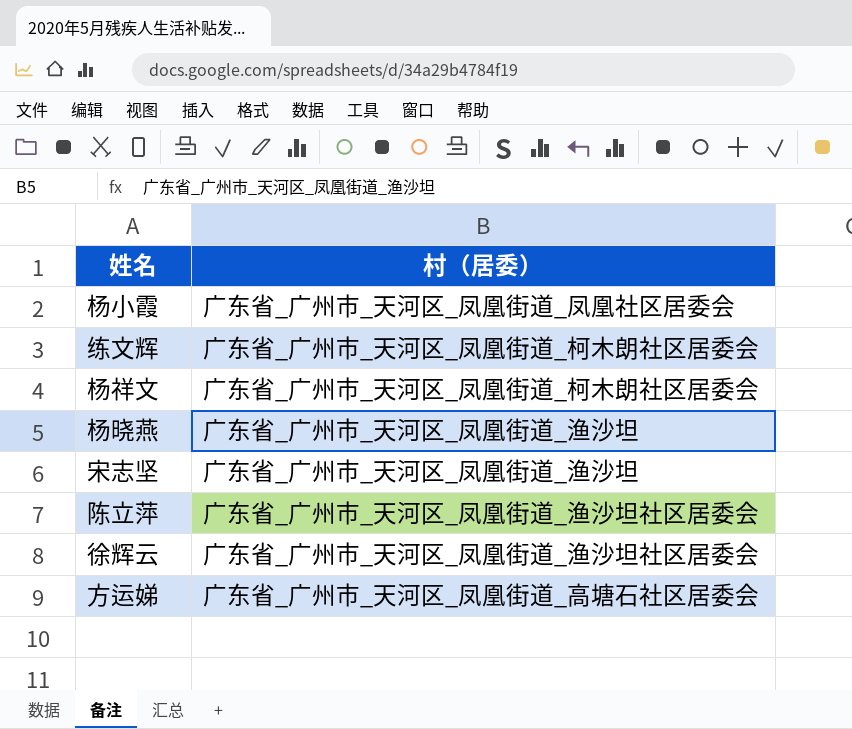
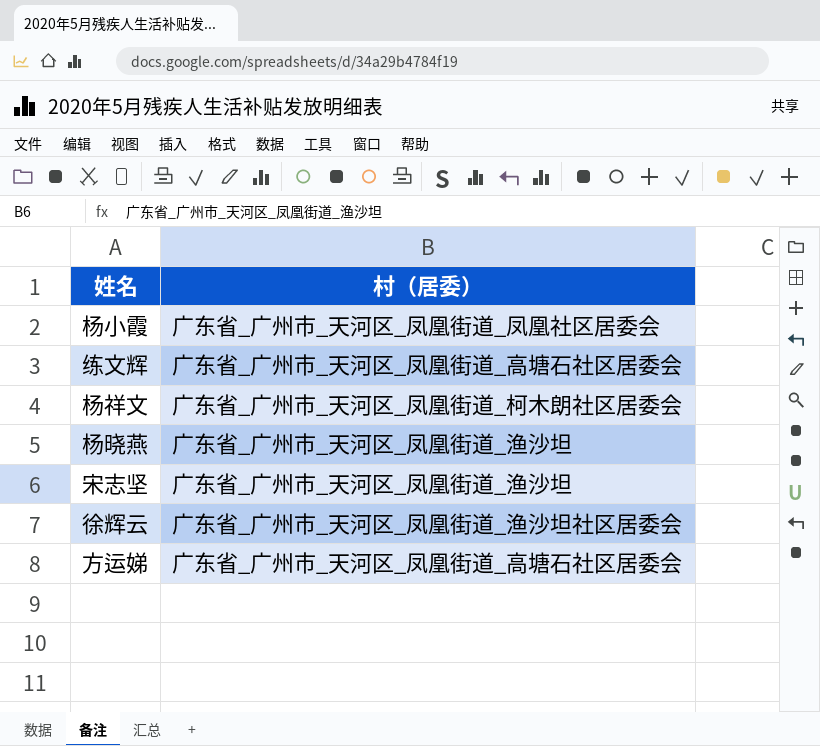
row 陈立萍: 广东省_广州市_天河区_凤凰街道_渔沙坦社区居委会 -> none
练文辉 | 村（居委）: 广东省_广州市_天河区_凤凰街道_柯木朗社区居委会 -> 广东省_广州市_天河区_凤凰街道_高塘石社区居委会

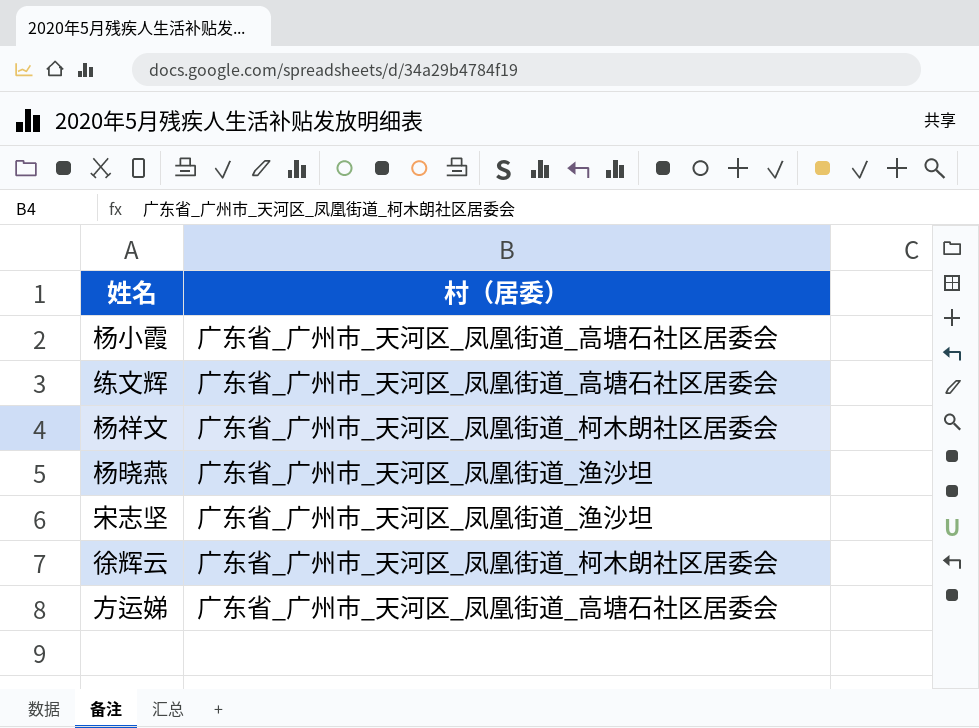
杨小霞 | 村（居委）: 广东省_广州市_天河区_凤凰街道_凤凰社区居委会 -> 广东省_广州市_天河区_凤凰街道_高塘石社区居委会
徐辉云 | 村（居委）: 广东省_广州市_天河区_凤凰街道_渔沙坦社区居委会 -> 广东省_广州市_天河区_凤凰街道_柯木朗社区居委会

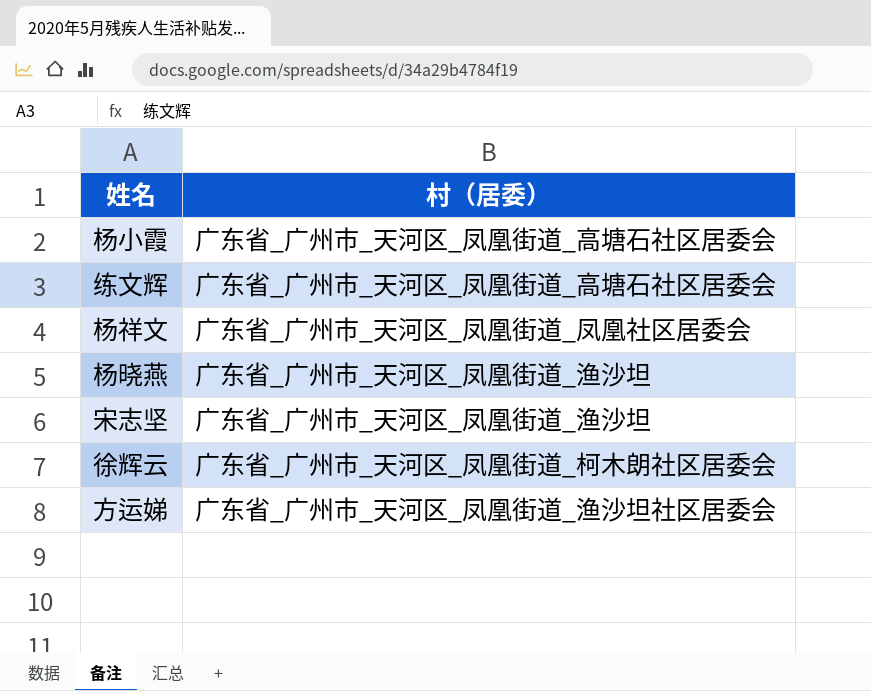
杨祥文 | 村（居委）: 广东省_广州市_天河区_凤凰街道_柯木朗社区居委会 -> 广东省_广州市_天河区_凤凰街道_凤凰社区居委会
方运娣 | 村（居委）: 广东省_广州市_天河区_凤凰街道_高塘石社区居委会 -> 广东省_广州市_天河区_凤凰街道_渔沙坦社区居委会

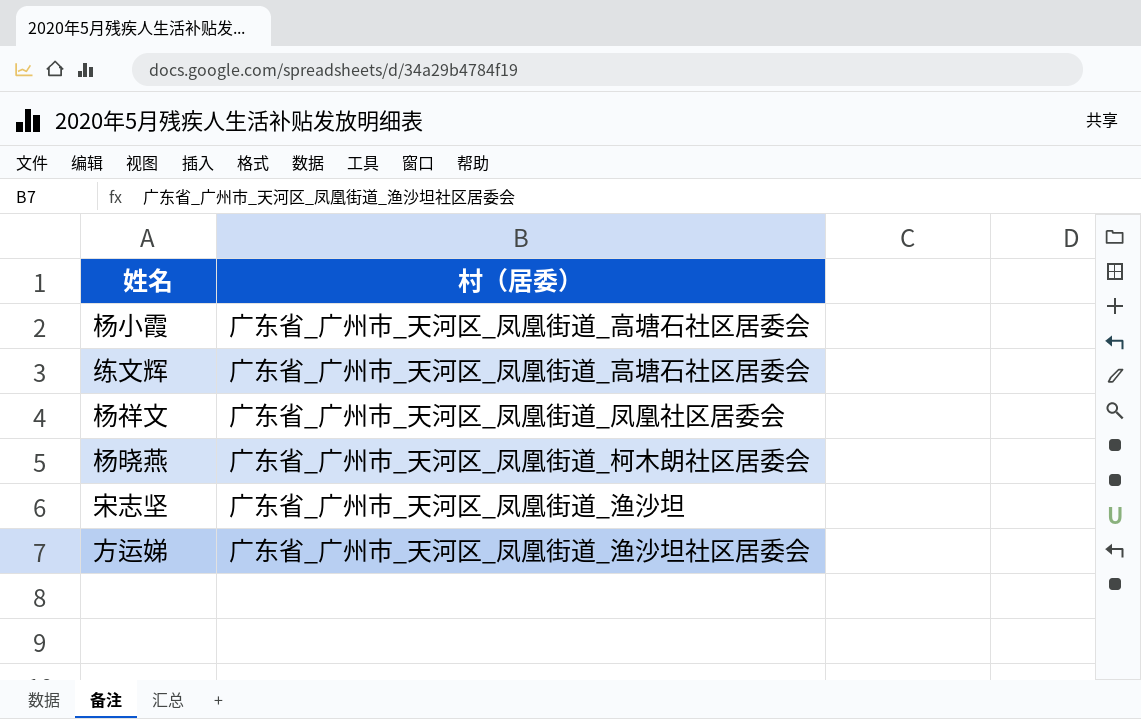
row 徐辉云: 广东省_广州市_天河区_凤凰街道_柯木朗社区居委会 -> none
杨晓燕 | 村（居委）: 广东省_广州市_天河区_凤凰街道_渔沙坦 -> 广东省_广州市_天河区_凤凰街道_柯木朗社区居委会

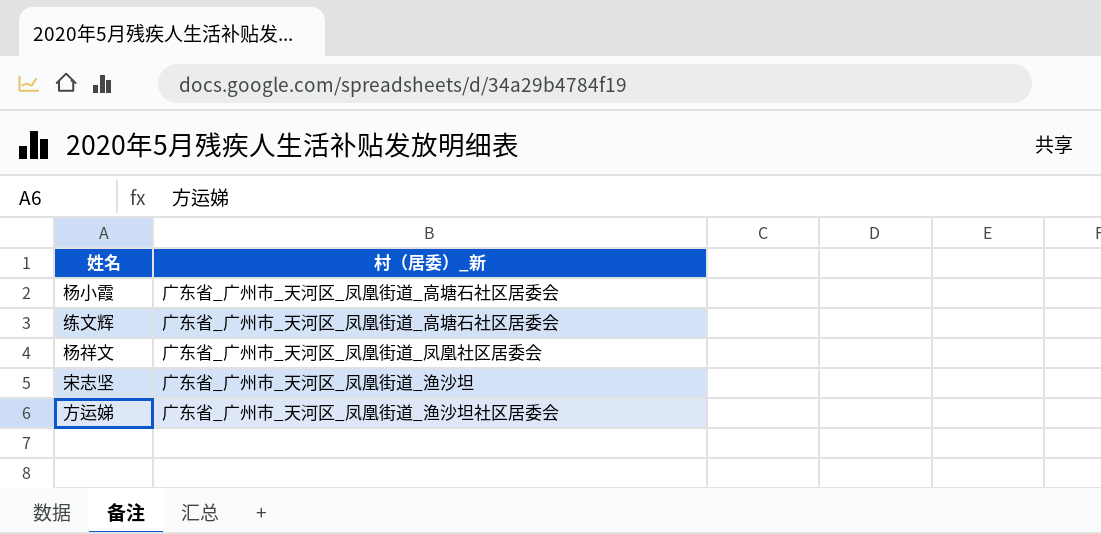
column name: 村（居委） -> 村（居委）_新
row 杨晓燕: 广东省_广州市_天河区_凤凰街道_柯木朗社区居委会 -> none

